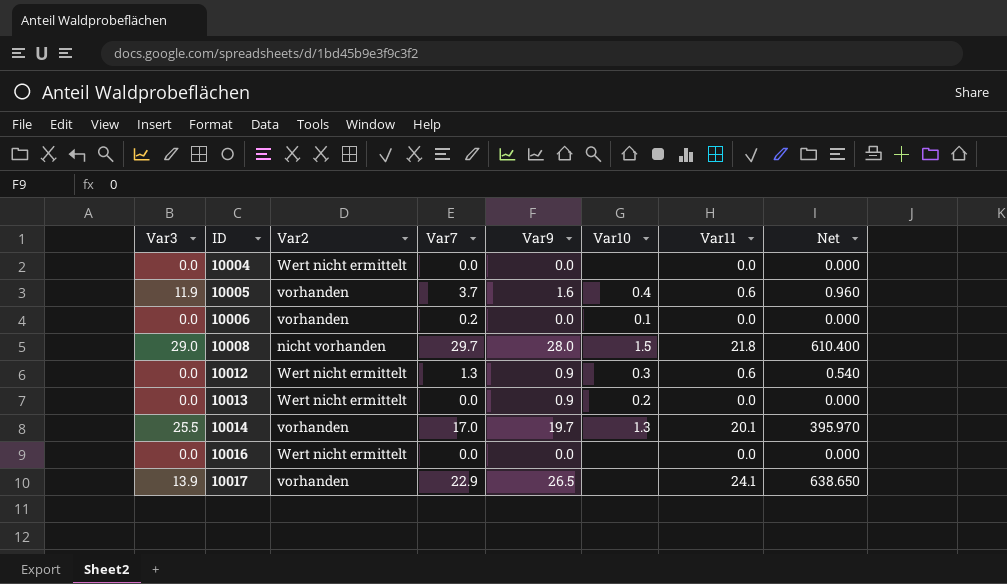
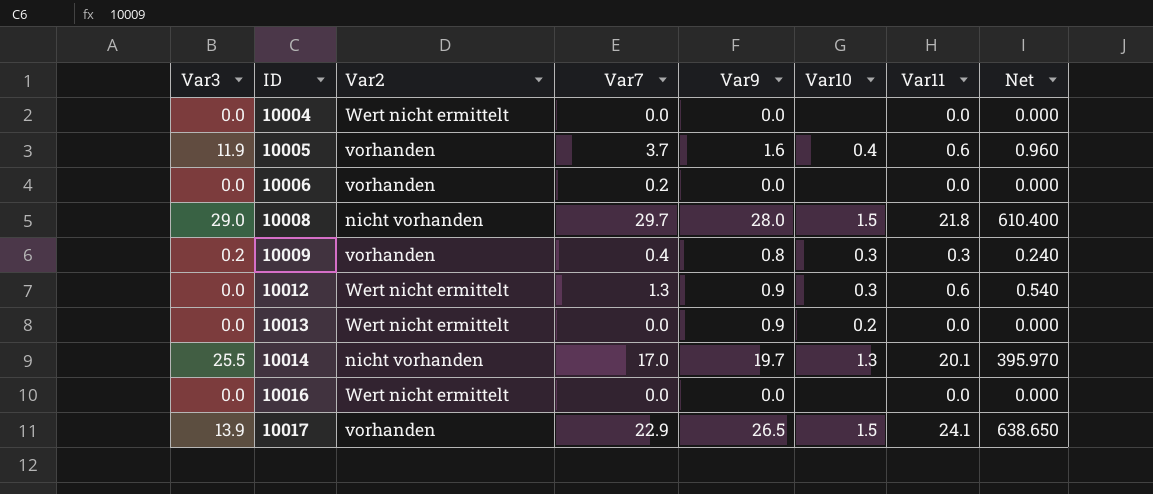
10006 | Var10: 0.1 -> none
row 10009: none -> 0.2 | vorhanden | 0.4 | 0.8 | 0.3 | 0.3 | 0.240
10014 | Var2: vorhanden -> nicht vorhanden
10017 | Var10: none -> 1.5

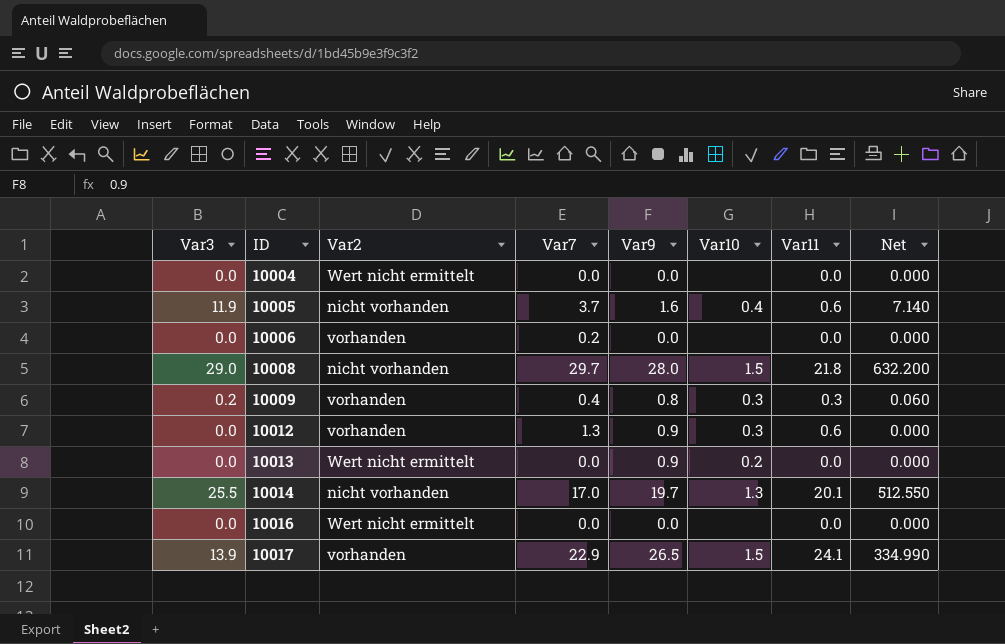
column Net | formula: [Var9] * [Var11] -> [Var3] * [Var11]
10005 | Var2: vorhanden -> nicht vorhanden
10012 | Var2: Wert nicht ermittelt -> vorhanden

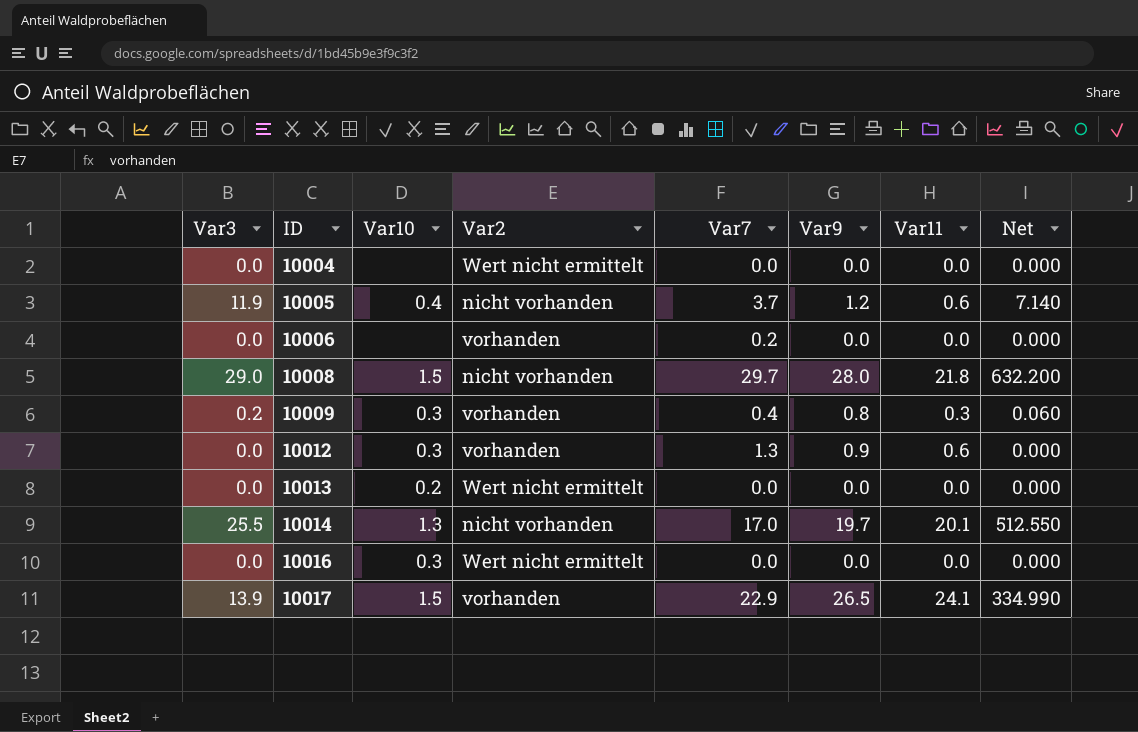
column Var10 | position: 6 -> 3
10005 | Var9: 1.6 -> 1.2
10013 | Var9: 0.9 -> 0.0
10016 | Var10: none -> 0.3

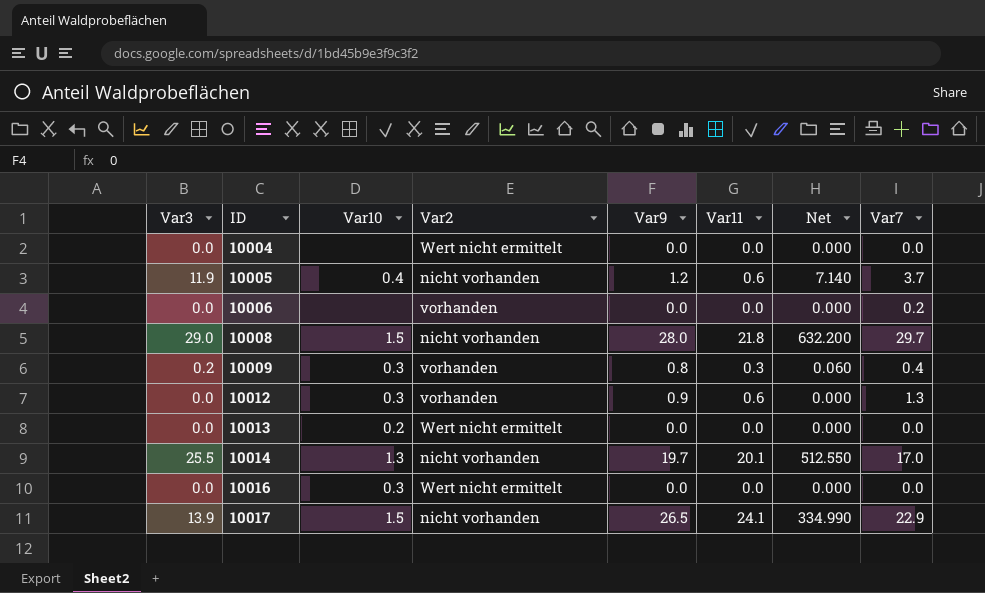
column Var7 | position: 5 -> 8
10017 | Var2: vorhanden -> nicht vorhanden

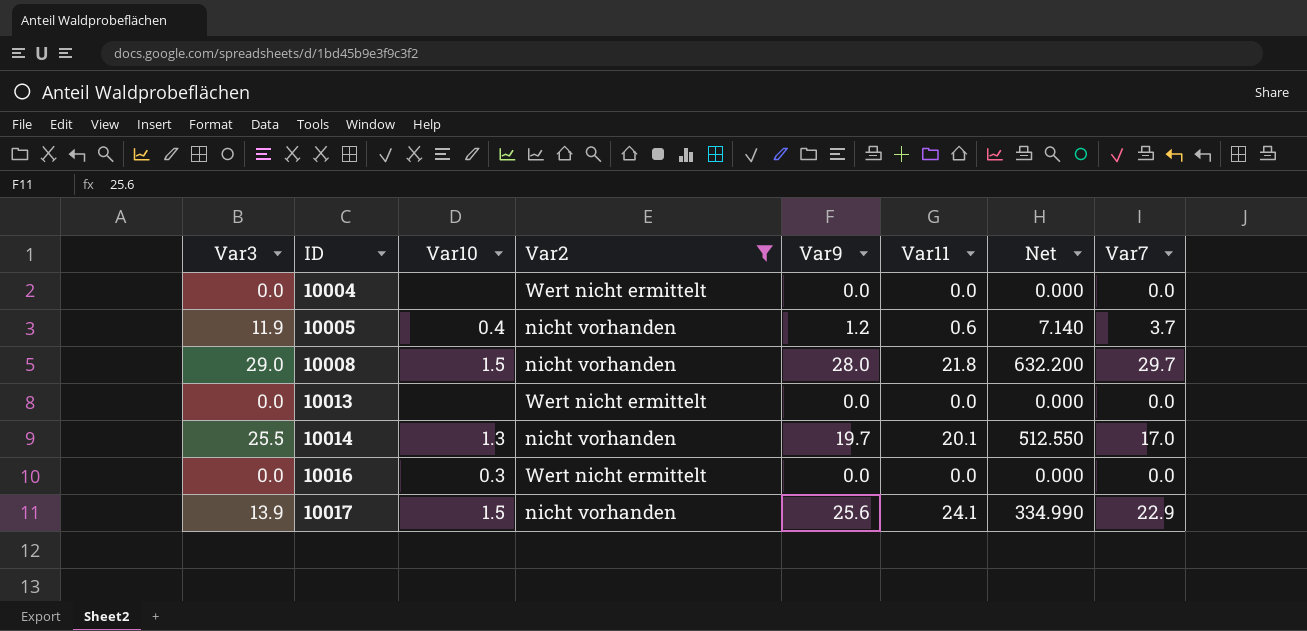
filter: none -> Var2 != vorhanden
10013 | Var10: 0.2 -> none
10017 | Var9: 26.5 -> 25.6

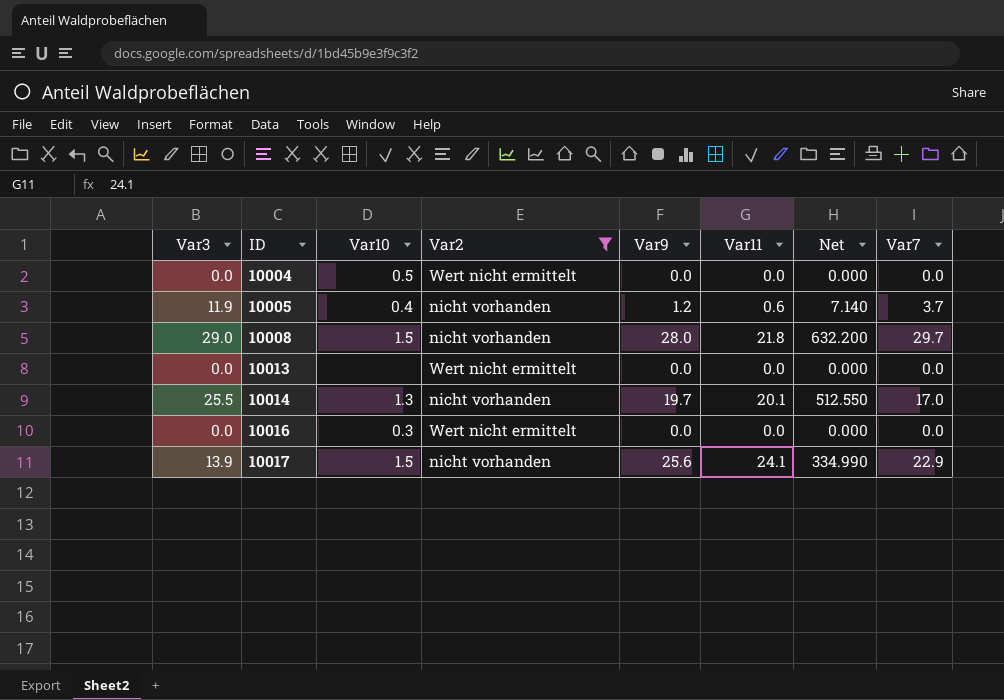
10004 | Var10: none -> 0.5

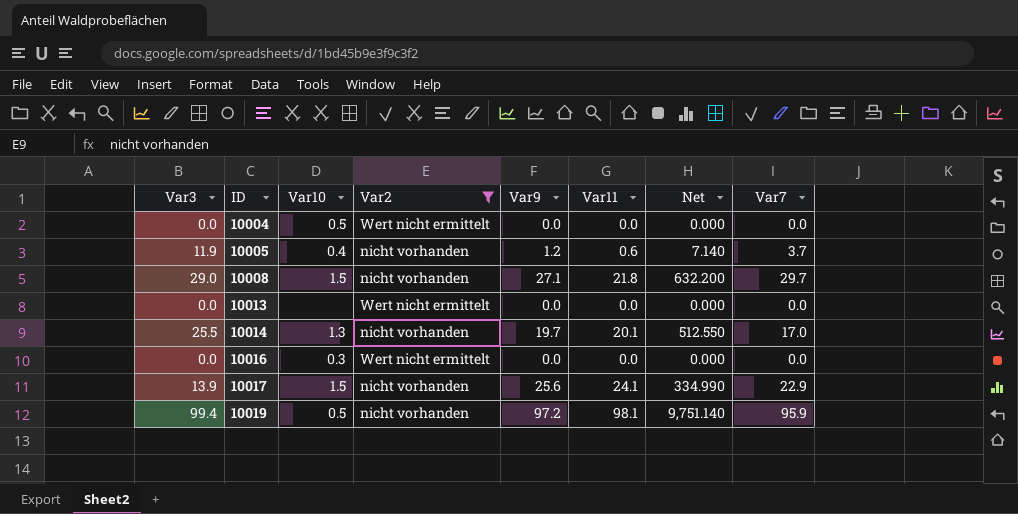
10008 | Var9: 28.0 -> 27.1
row 10019: none -> 99.4 | 0.5 | nicht vorhanden | 97.2 | 98.1 | 9,751.140 | 95.9

